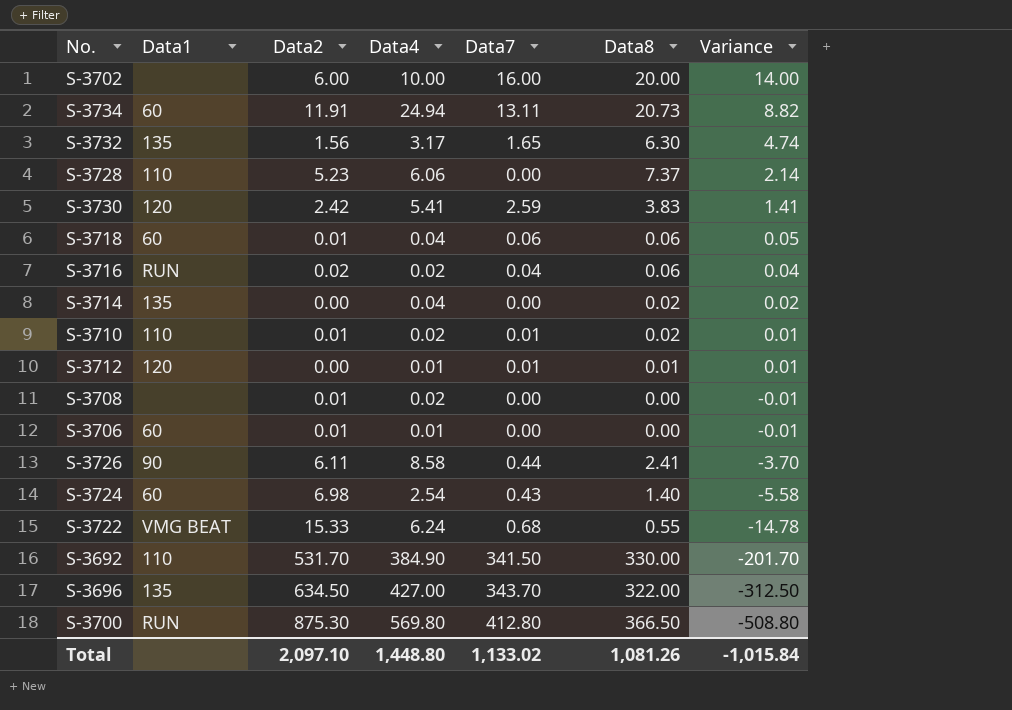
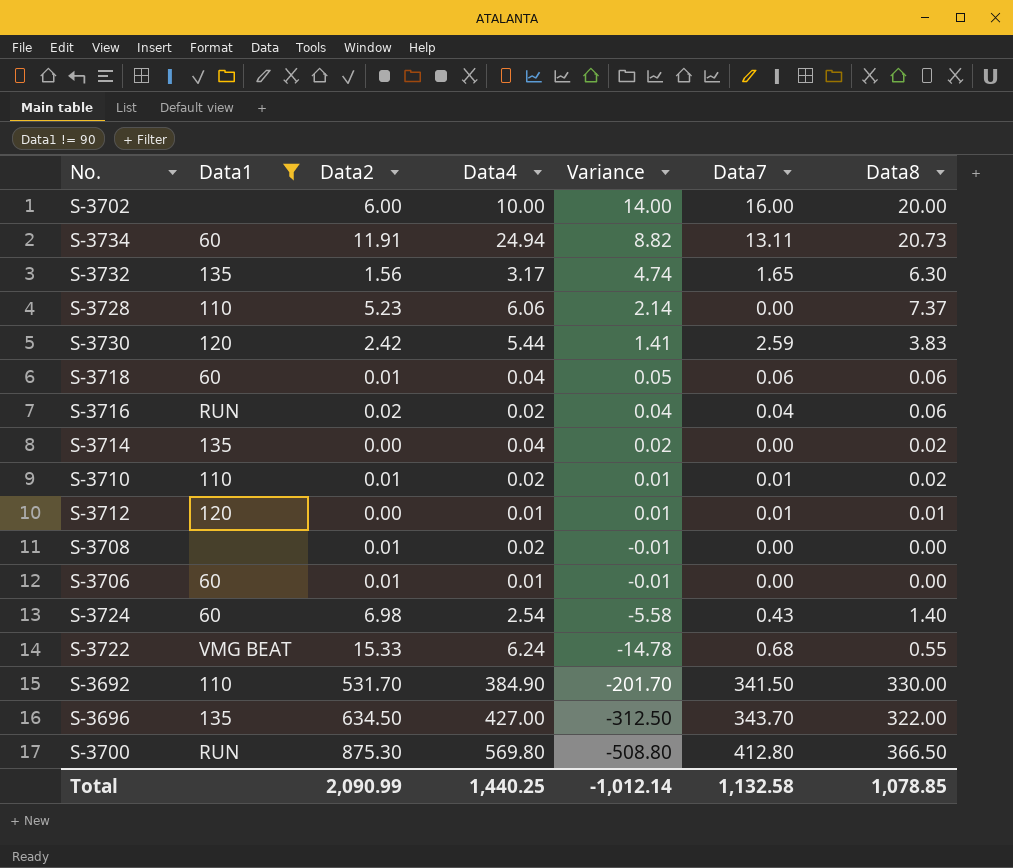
filter: none -> Data1 != 90
column Variance | position: 7 -> 5
S-3730 | Data4: 5.41 -> 5.44
Total | Data2: 2,097.10 -> 2,090.99
Total | Data4: 1,448.80 -> 1,440.25
Total | Variance: -1,015.84 -> -1,012.14
Total | Data7: 1,133.02 -> 1,132.58
Total | Data8: 1,081.26 -> 1,078.85

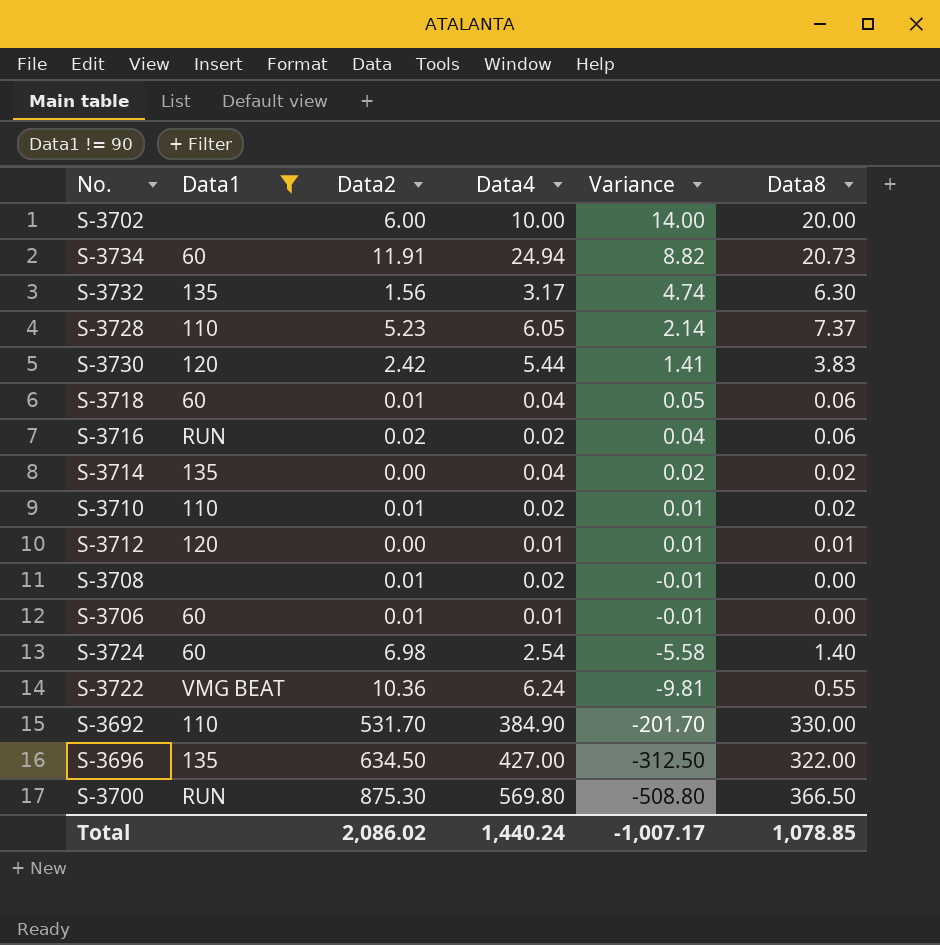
column Data7 | position: 6 -> none
S-3728 | Data4: 6.06 -> 6.05
S-3722 | Data2: 15.33 -> 10.36
S-3722 | Variance: -14.78 -> -9.81
Total | Data2: 2,090.99 -> 2,086.02
Total | Data4: 1,440.25 -> 1,440.24
Total | Variance: -1,012.14 -> -1,007.17

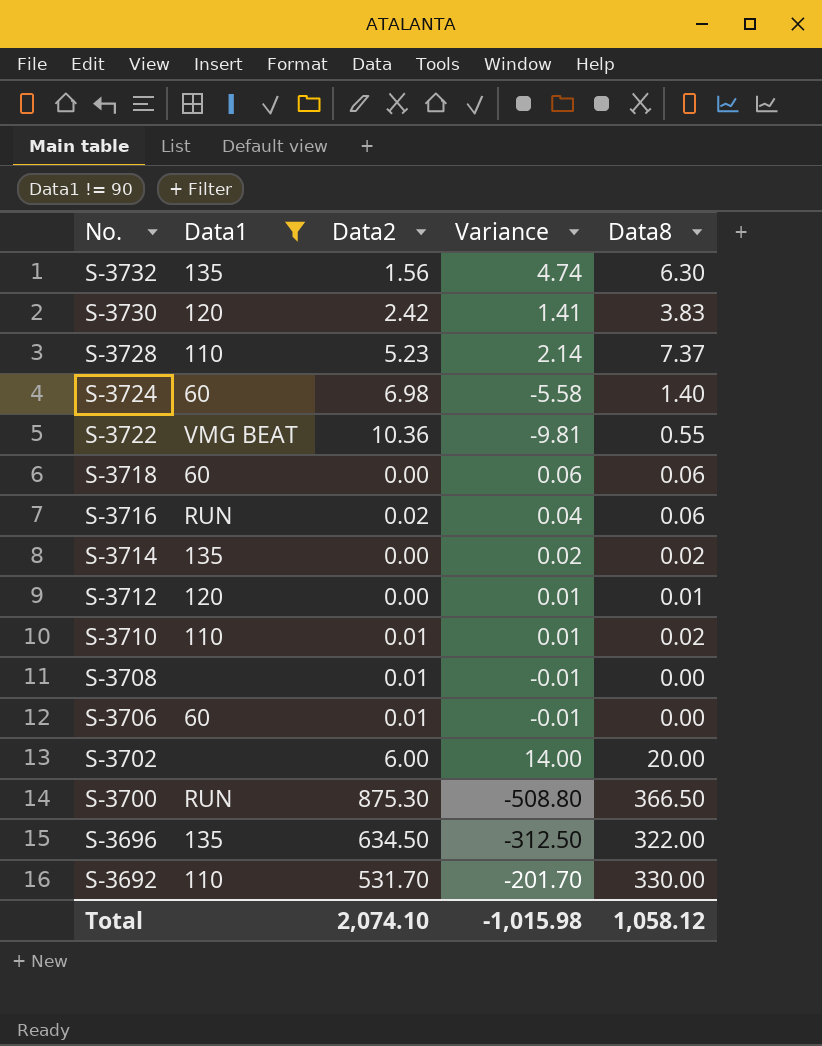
row order: Variance descending -> No. descending
column Data4 | position: 4 -> none
row S-3734: 60 | 11.91 | 24.94 | 8.82 | 20.73 -> none
S-3718 | Data2: 0.01 -> 0.00
S-3718 | Variance: 0.05 -> 0.06
Total | Data2: 2,086.02 -> 2,074.10
Total | Variance: -1,007.17 -> -1,015.98
Total | Data8: 1,078.85 -> 1,058.12

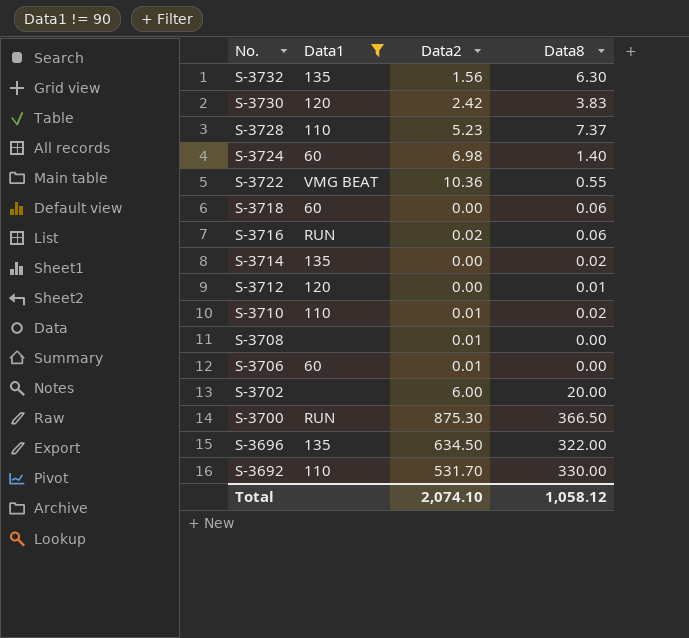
column Variance | formula: [Data8] - [Data2] -> none

